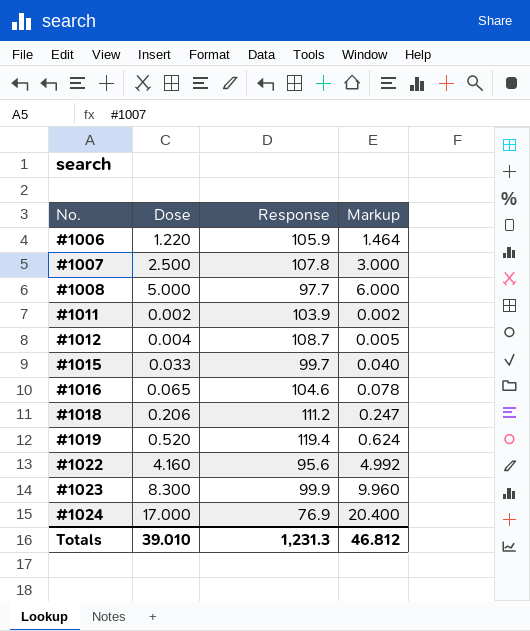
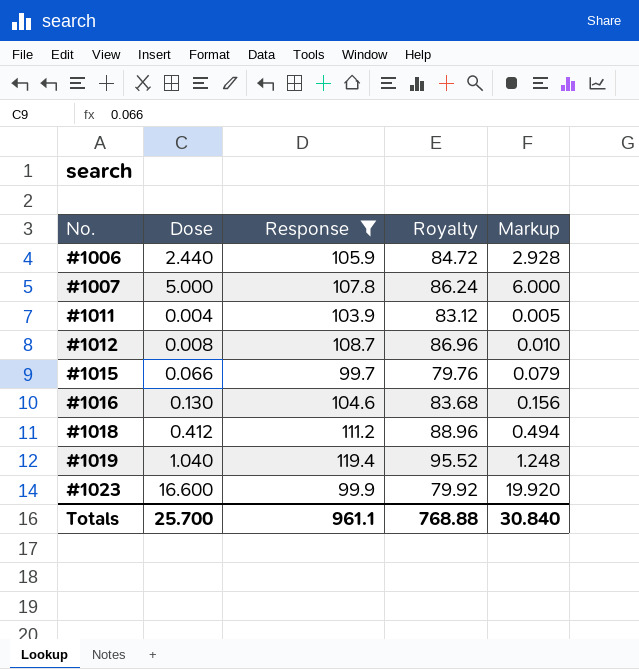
filter: none -> Response >= 99.7
column Royalty | formula: none -> [Response] * 0.8
#1006 | Dose: 1.220 -> 2.440
#1006 | Markup: 1.464 -> 2.928
#1007 | Dose: 2.500 -> 5.000
#1007 | Markup: 3.000 -> 6.000
#1011 | Dose: 0.002 -> 0.004
#1011 | Markup: 0.002 -> 0.005
#1012 | Dose: 0.004 -> 0.008
#1012 | Markup: 0.005 -> 0.010
#1015 | Dose: 0.033 -> 0.066
#1015 | Markup: 0.040 -> 0.079
#1016 | Dose: 0.065 -> 0.130
#1016 | Markup: 0.078 -> 0.156
#1018 | Dose: 0.206 -> 0.412
#1018 | Markup: 0.247 -> 0.494
#1019 | Dose: 0.520 -> 1.040
#1019 | Markup: 0.624 -> 1.248
#1023 | Dose: 8.300 -> 16.600
#1023 | Markup: 9.960 -> 19.920
Totals | Dose: 39.010 -> 25.700
Totals | Response: 1,231.3 -> 961.1
Totals | Markup: 46.812 -> 30.840

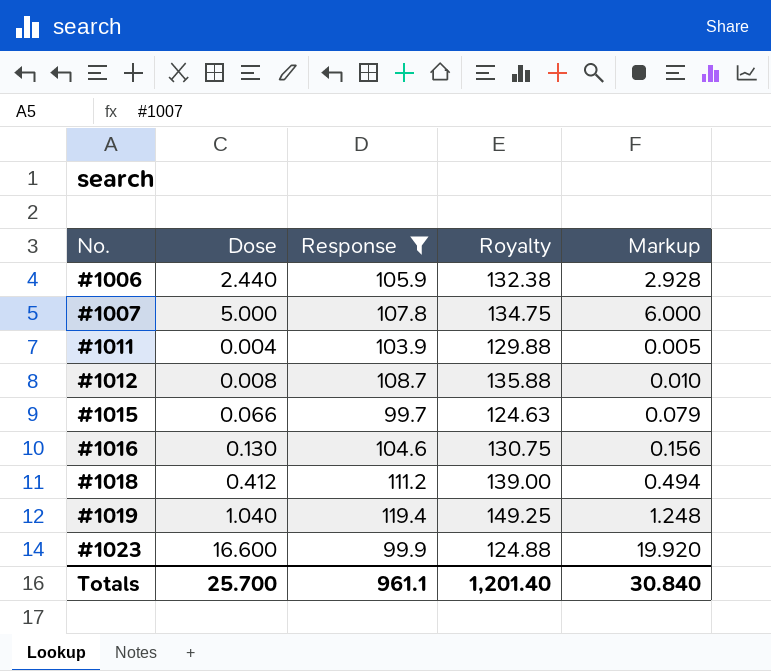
column Royalty | formula: [Response] * 0.8 -> [Response] * 1.25
Totals | Royalty: 768.88 -> 1,201.40

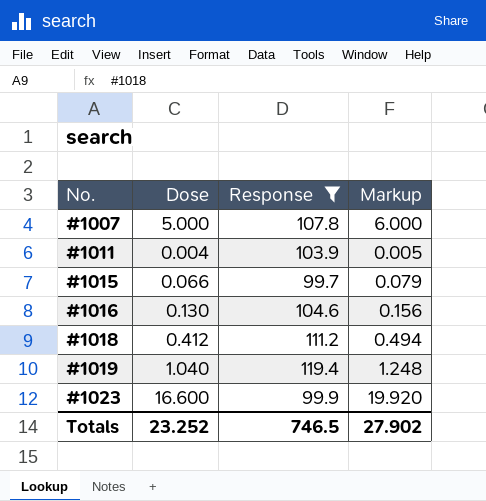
column Royalty | formula: [Response] * 1.25 -> none
row #1006: 2.440 | 105.9 | 132.38 | 2.928 -> none
row #1012: 0.008 | 108.7 | 135.88 | 0.010 -> none
Totals | Dose: 25.700 -> 23.252
Totals | Response: 961.1 -> 746.5
Totals | Markup: 30.840 -> 27.902

